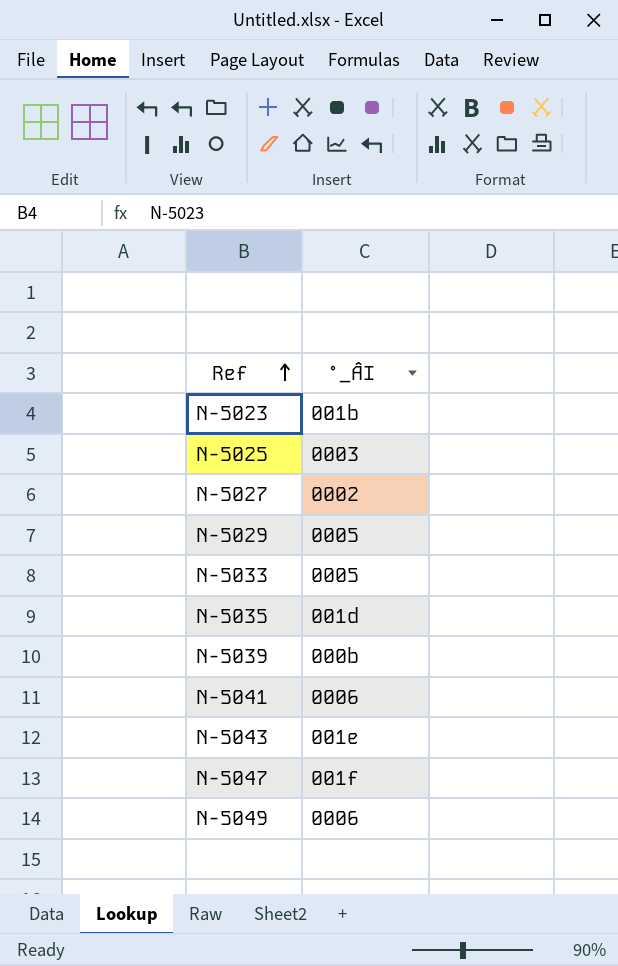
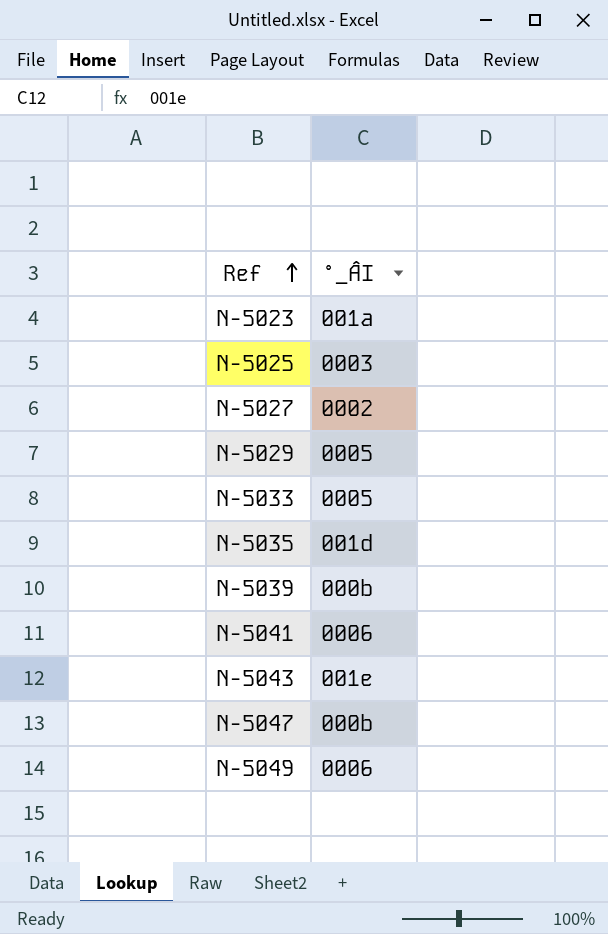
N-5023 | °_ÂI: 001b -> 001a
N-5047 | °_ÂI: 001f -> 000b

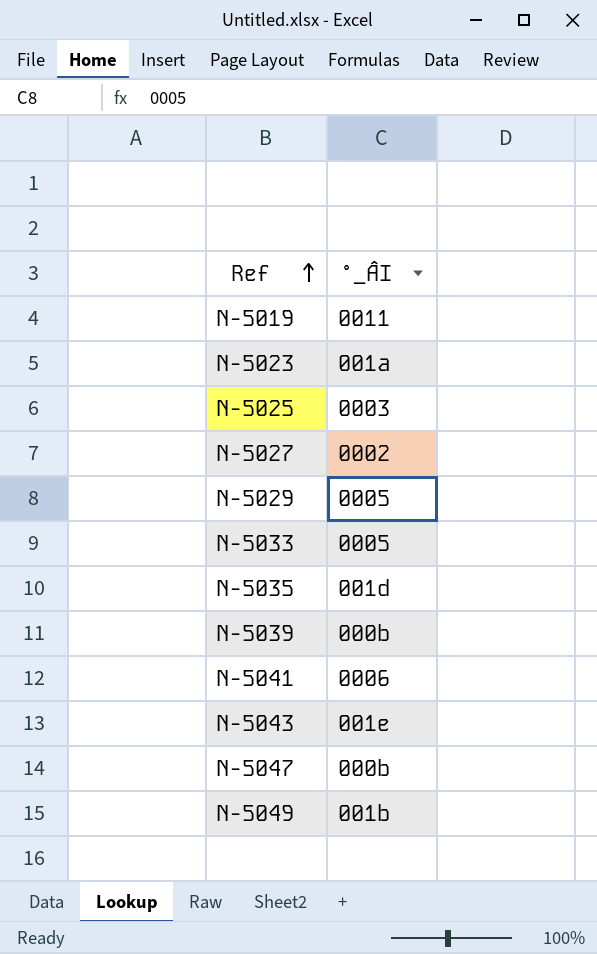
row N-5019: none -> 0011
N-5049 | °_ÂI: 0006 -> 001b

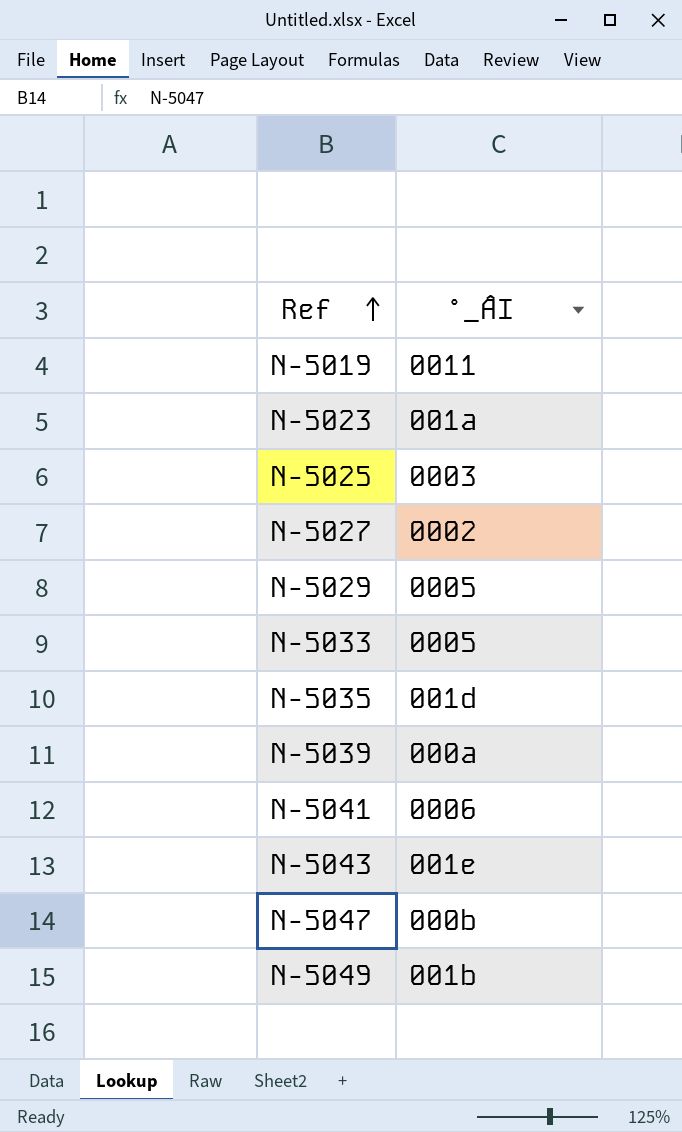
N-5039 | °_ÂI: 000b -> 000a

